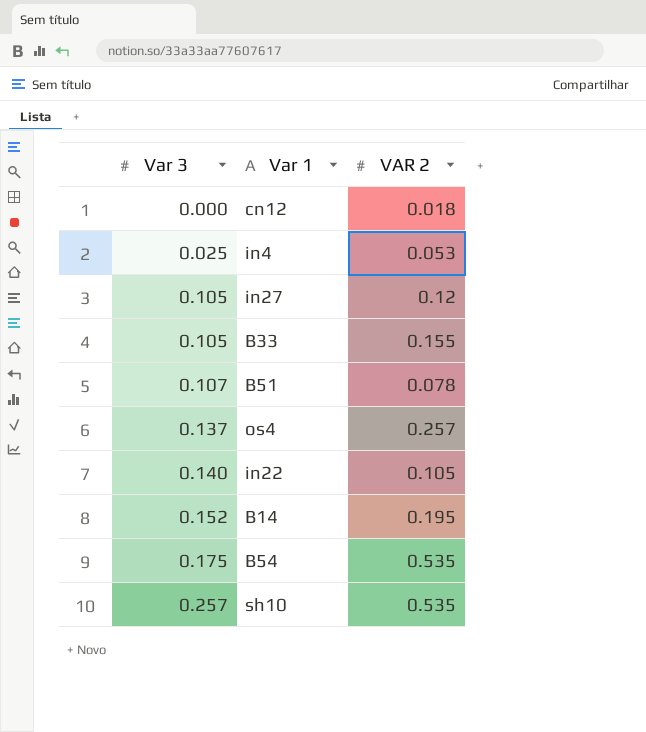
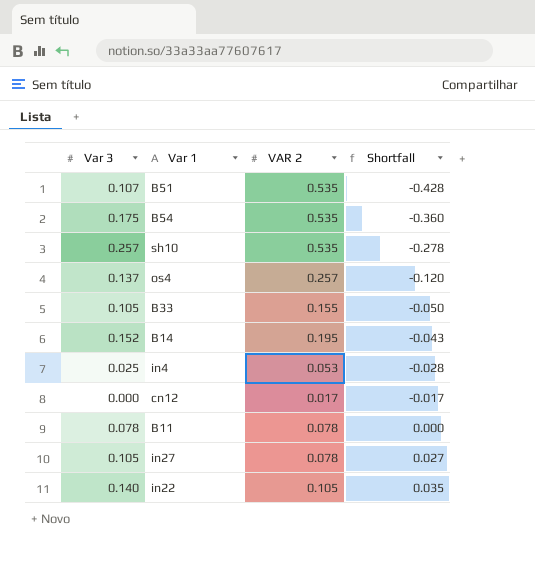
row order: Var 3 ascending -> Shortfall ascending
column Shortfall | formula: none -> [Var 3] - [VAR 2]
B51 | VAR 2: 0.078 -> 0.535
cn12 | VAR 2: 0.018 -> 0.017
row B11: none -> 0.078 | 0.078 | 0.000
in27 | VAR 2: 0.12 -> 0.078

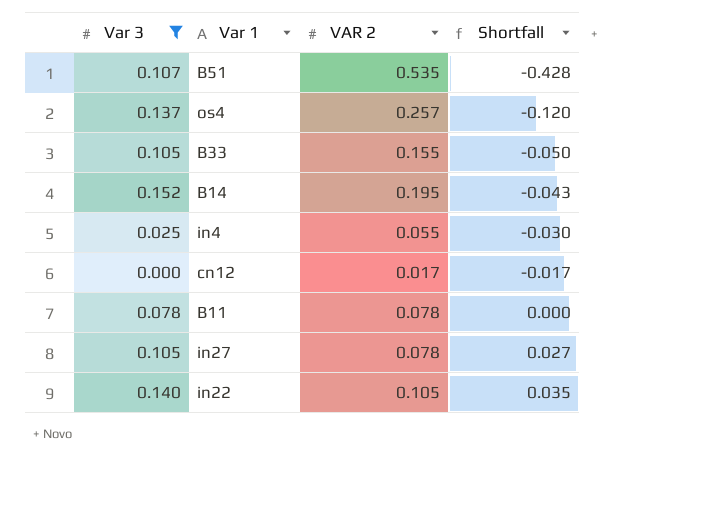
filter: none -> Var 3 <= 0.152
in4 | VAR 2: 0.053 -> 0.055
in4 | Shortfall: -0.028 -> -0.030

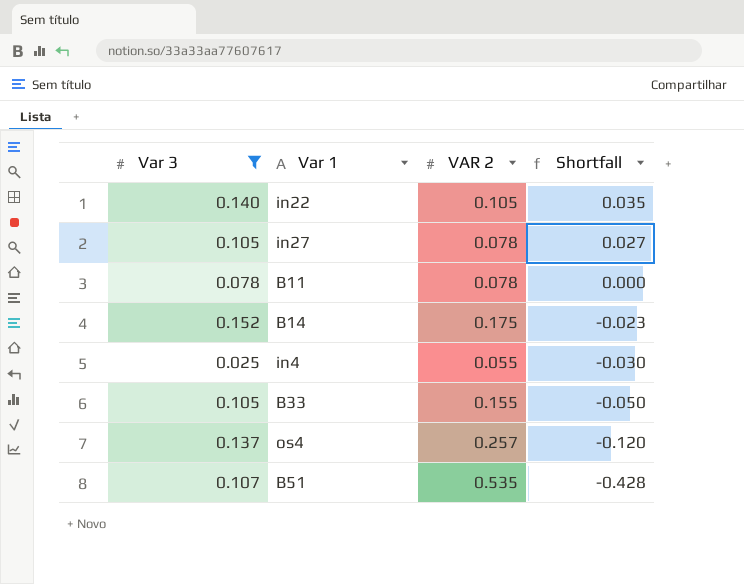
row order: Shortfall ascending -> Shortfall descending
row cn12: 0.000 | 0.017 | -0.017 -> none
B14 | VAR 2: 0.195 -> 0.175
B14 | Shortfall: -0.043 -> -0.023

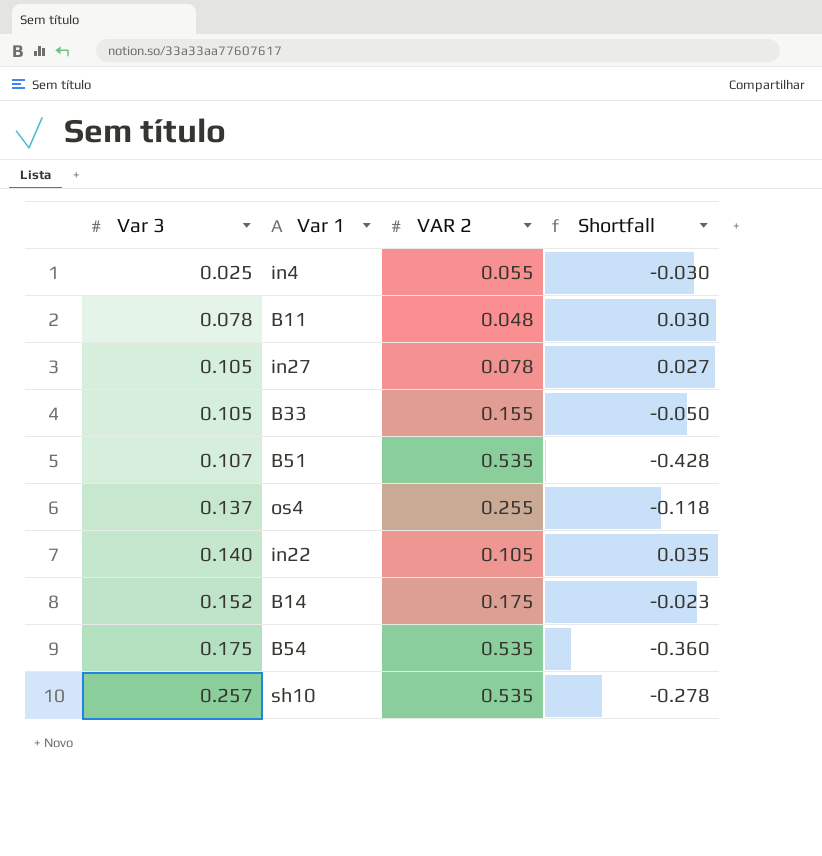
filter: Var 3 <= 0.152 -> none
row order: Shortfall descending -> Var 3 ascending
B11 | VAR 2: 0.078 -> 0.048
B11 | Shortfall: 0.000 -> 0.030
os4 | VAR 2: 0.257 -> 0.255
os4 | Shortfall: -0.120 -> -0.118

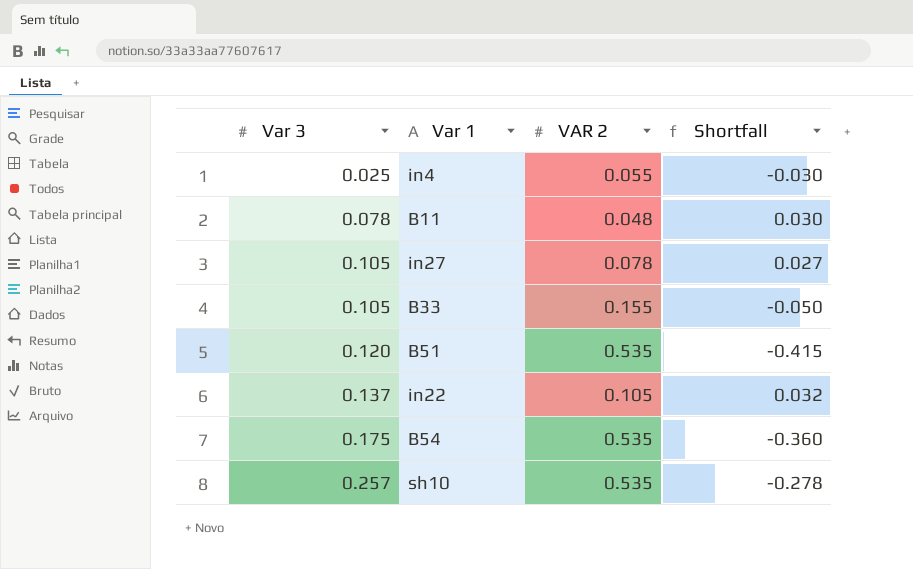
row os4: 0.137 | 0.255 | -0.118 -> none
row B14: 0.152 | 0.175 | -0.023 -> none
B51 | Var 3: 0.107 -> 0.120
B51 | Shortfall: -0.428 -> -0.415
in22 | Var 3: 0.140 -> 0.137
in22 | Shortfall: 0.035 -> 0.032

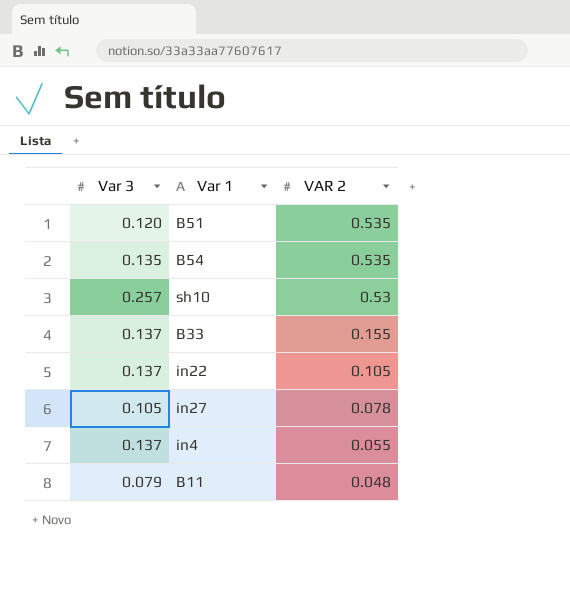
row order: Var 3 ascending -> VAR 2 descending
column Shortfall | formula: [Var 3] - [VAR 2] -> none
B54 | Var 3: 0.175 -> 0.135
sh10 | VAR 2: 0.535 -> 0.53
B33 | Var 3: 0.105 -> 0.137
in4 | Var 3: 0.025 -> 0.137
B11 | Var 3: 0.078 -> 0.079

